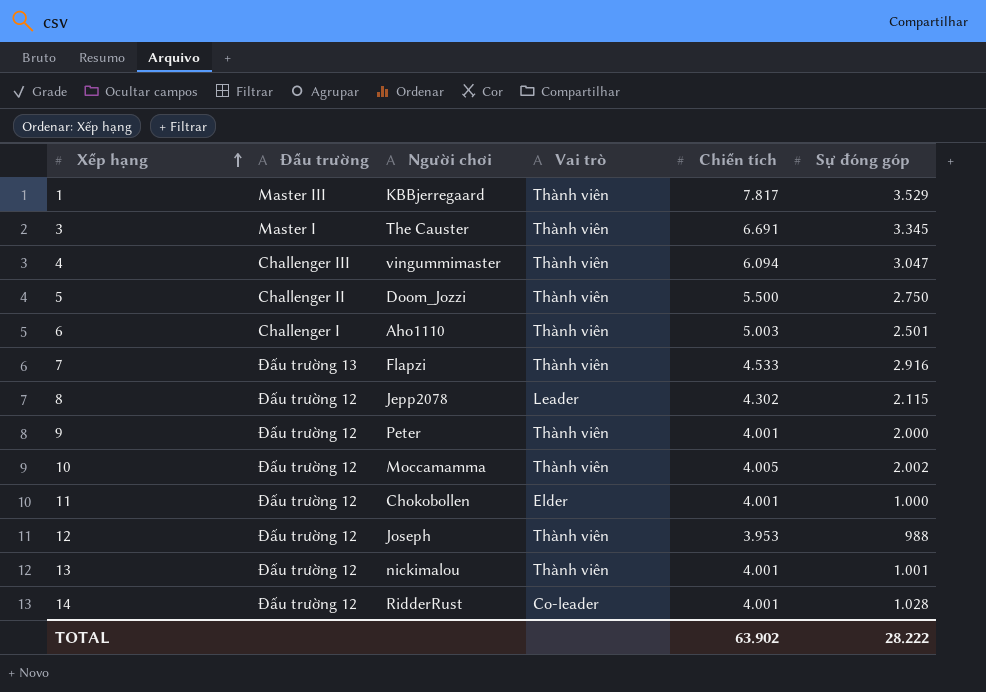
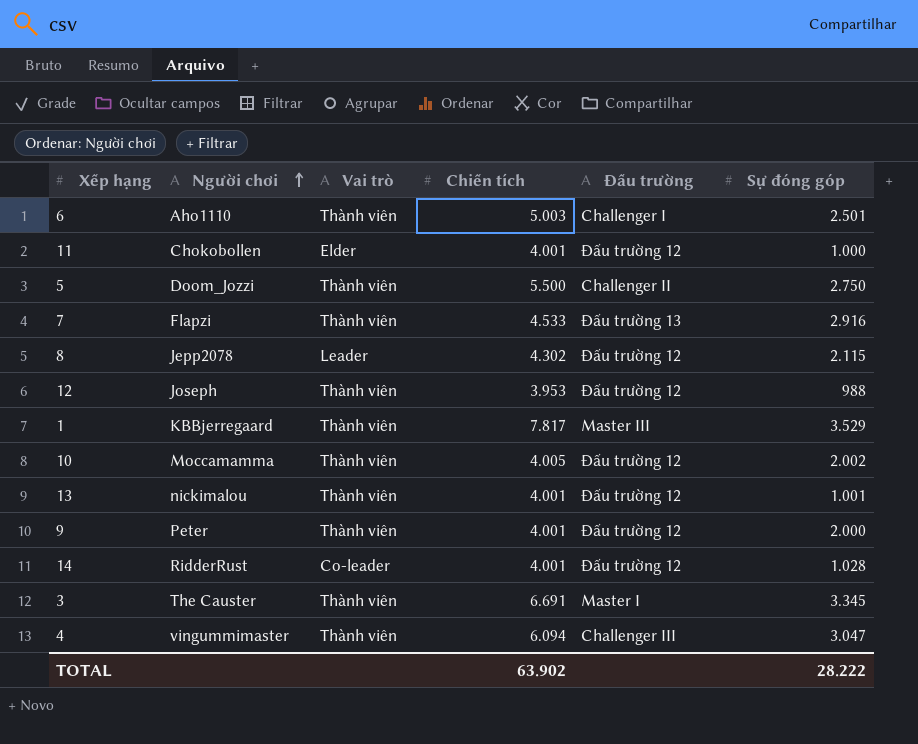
row order: Xếp hạng ascending -> Người chơi ascending
column Đấu trường | position: 2 -> 5

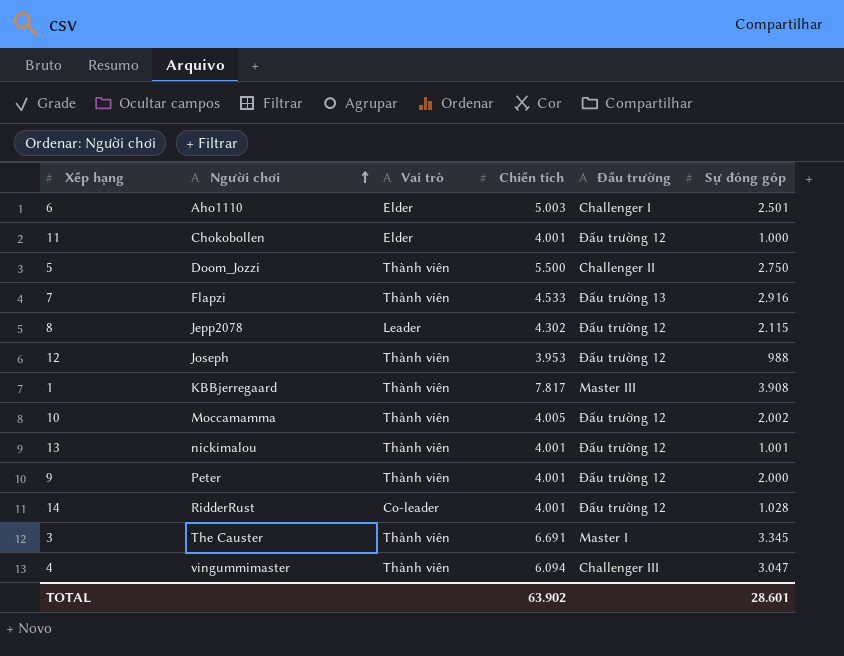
6 | Vai trò: Thành viên -> Elder
1 | Sự đóng góp: 3.529 -> 3.908
TOTAL | Sự đóng góp: 28.222 -> 28.601

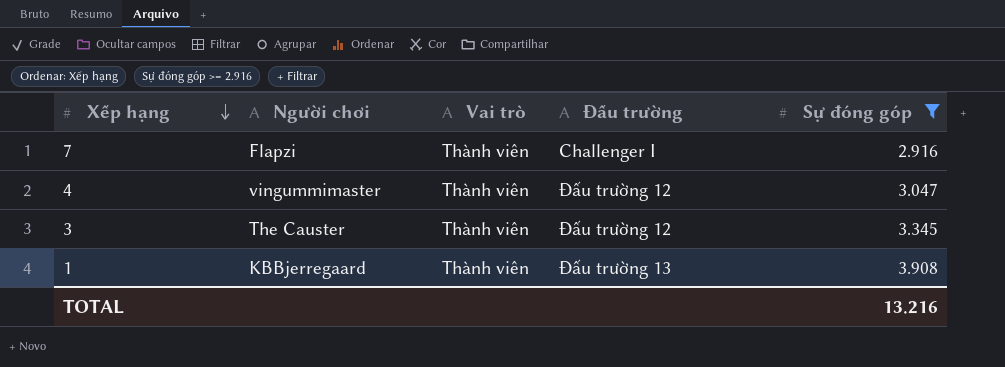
filter: none -> Sự đóng góp >= 2.916
row order: Người chơi ascending -> Xếp hạng descending
column Chiến tích | position: 4 -> none
7 | Đấu trường: Đấu trường 13 -> Challenger I
4 | Đấu trường: Challenger III -> Đấu trường 12
3 | Đấu trường: Master I -> Đấu trường 12
1 | Đấu trường: Master III -> Đấu trường 13
TOTAL | Sự đóng góp: 28.601 -> 13.216

